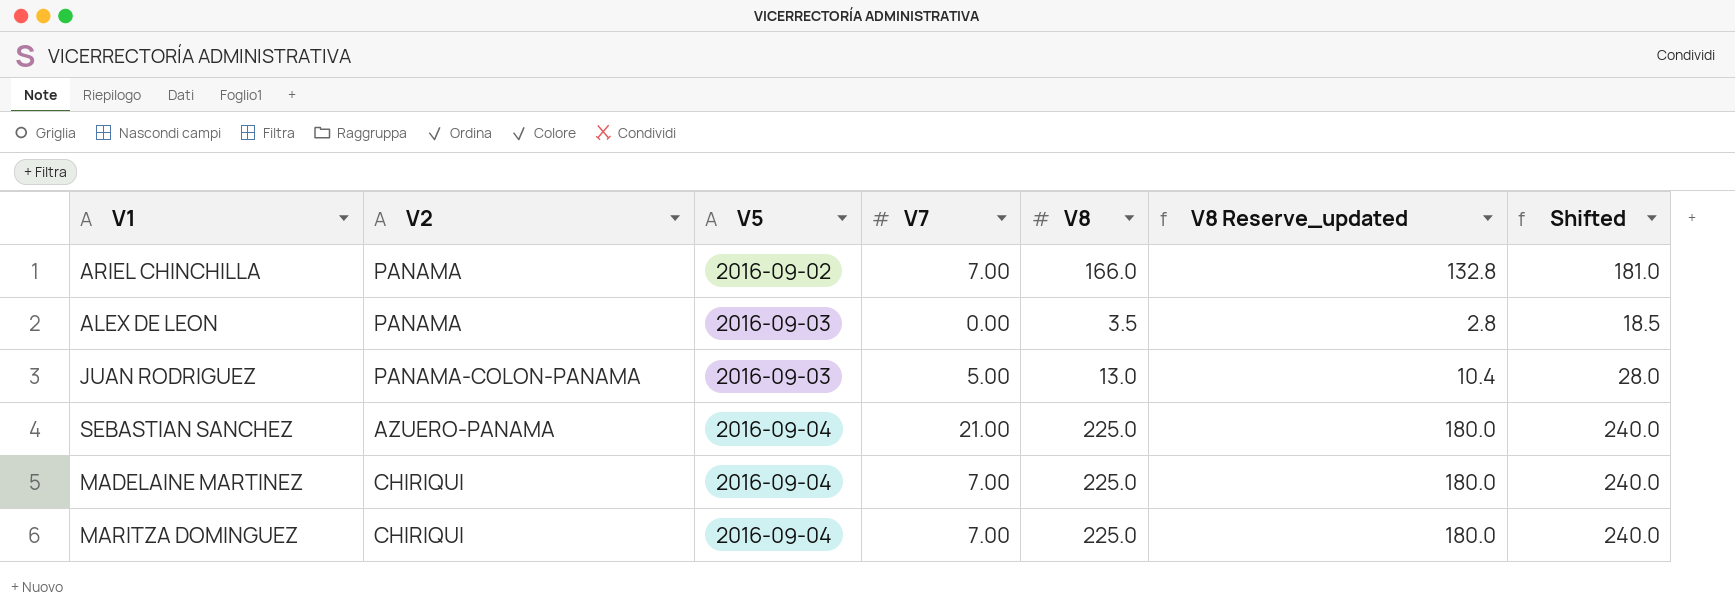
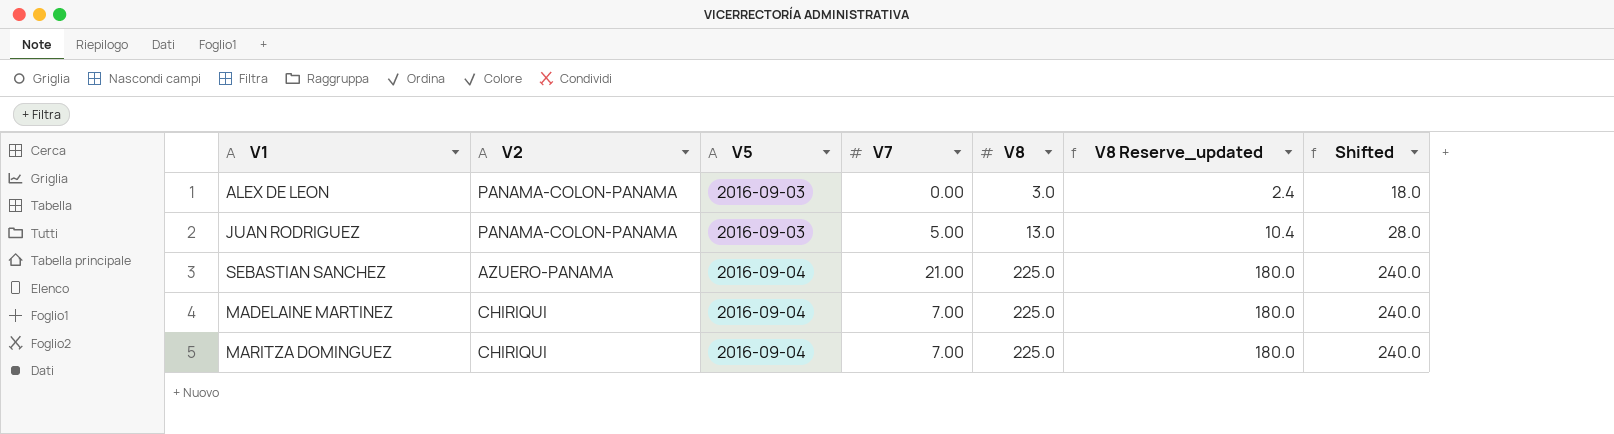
row ARIEL CHINCHILLA: PANAMA | 2016-09-02 | 7.00 | 166.0 | 132.8 | 181.0 -> none
ALEX DE LEON | V2: PANAMA -> PANAMA-COLON-PANAMA
ALEX DE LEON | V8: 3.5 -> 3.0
ALEX DE LEON | V8 Reserve_updated: 2.8 -> 2.4
ALEX DE LEON | Shifted: 18.5 -> 18.0

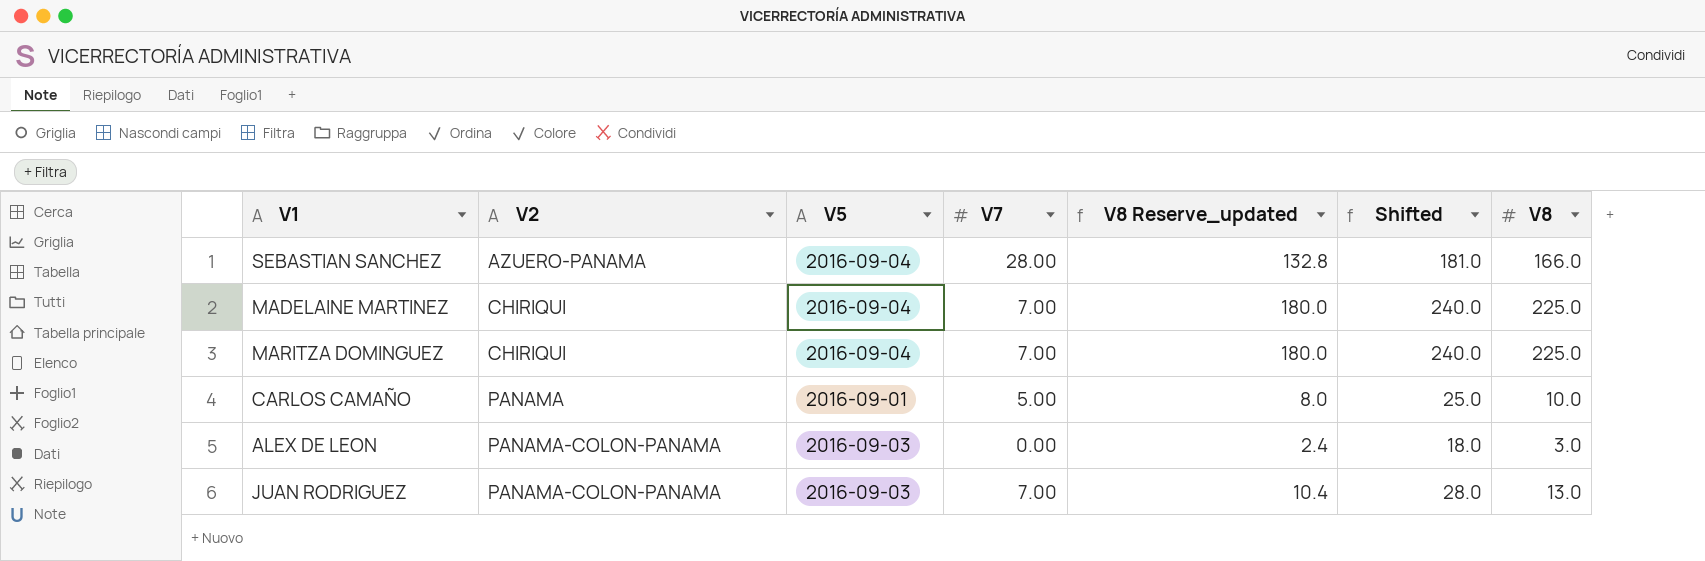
row order: V5 ascending -> V2 ascending
column V8 | position: 5 -> 7
SEBASTIAN SANCHEZ | V7: 21.00 -> 28.00
SEBASTIAN SANCHEZ | V8 Reserve_updated: 180.0 -> 132.8
SEBASTIAN SANCHEZ | Shifted: 240.0 -> 181.0
SEBASTIAN SANCHEZ | V8: 225.0 -> 166.0
row CARLOS CAMAÑO: none -> PANAMA | 2016-09-01 | 5.00 | 8.0 | 25.0 | 10.0
JUAN RODRIGUEZ | V7: 5.00 -> 7.00

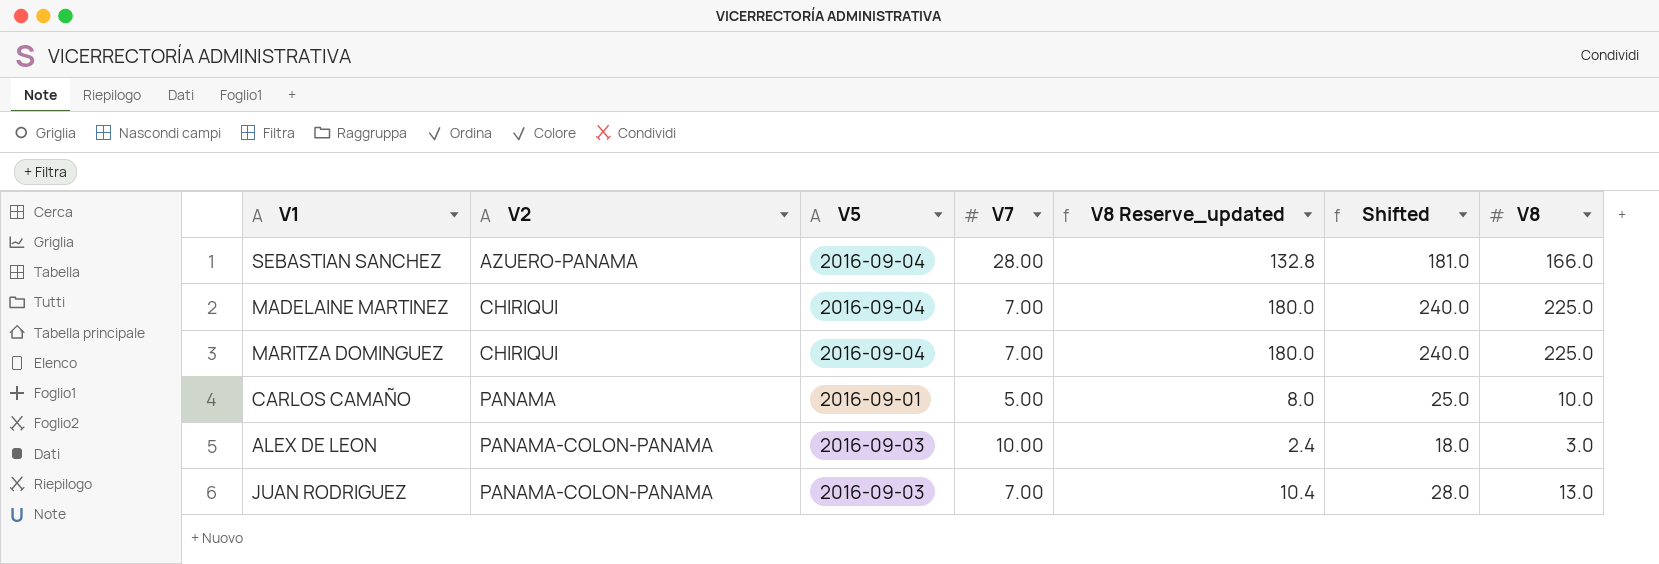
ALEX DE LEON | V7: 0.00 -> 10.00

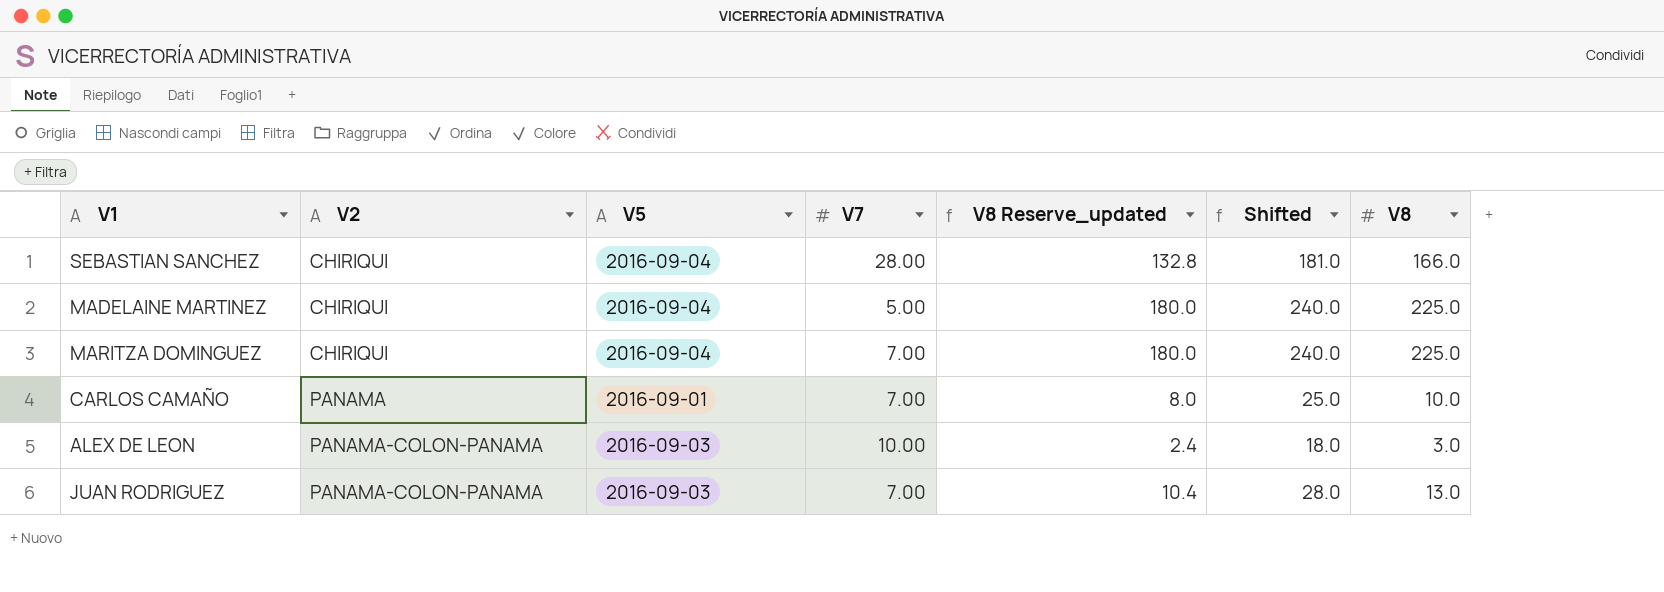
SEBASTIAN SANCHEZ | V2: AZUERO-PANAMA -> CHIRIQUI
MADELAINE MARTINEZ | V7: 7.00 -> 5.00
CARLOS CAMAÑO | V7: 5.00 -> 7.00

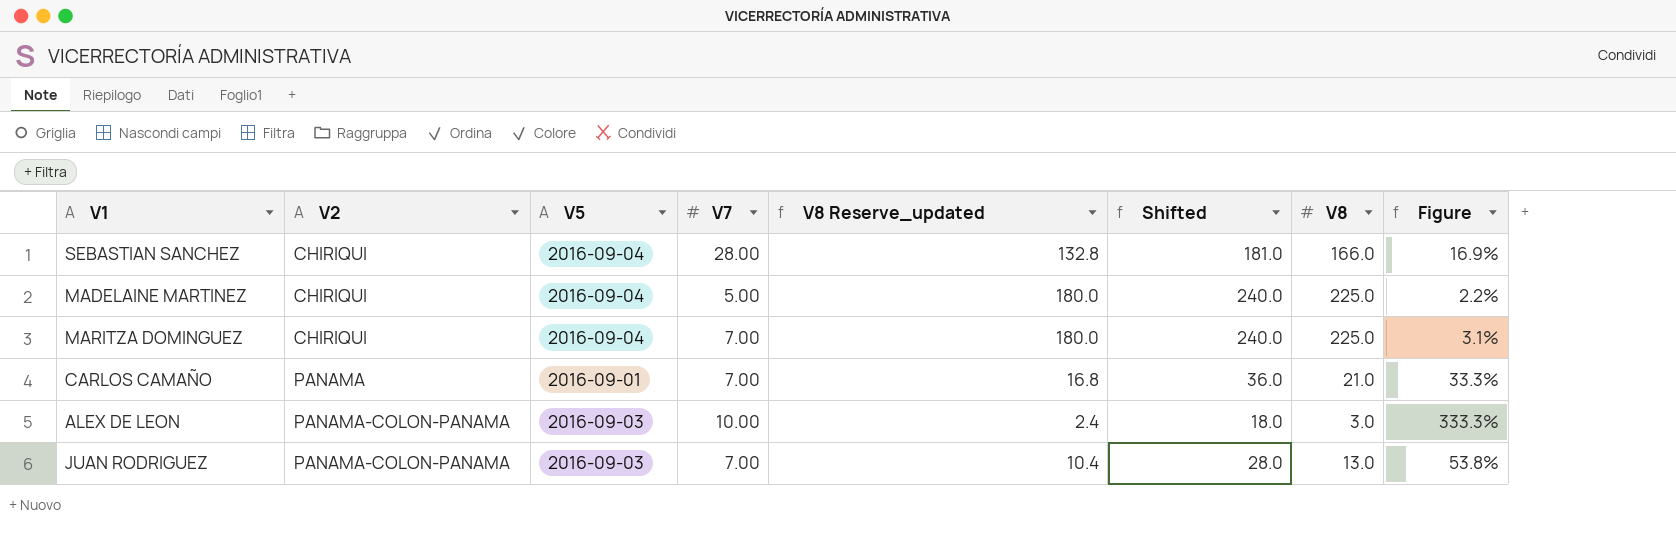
column Figure | formula: none -> [V7] / [V8]
CARLOS CAMAÑO | V8 Reserve_updated: 8.0 -> 16.8
CARLOS CAMAÑO | Shifted: 25.0 -> 36.0
CARLOS CAMAÑO | V8: 10.0 -> 21.0

